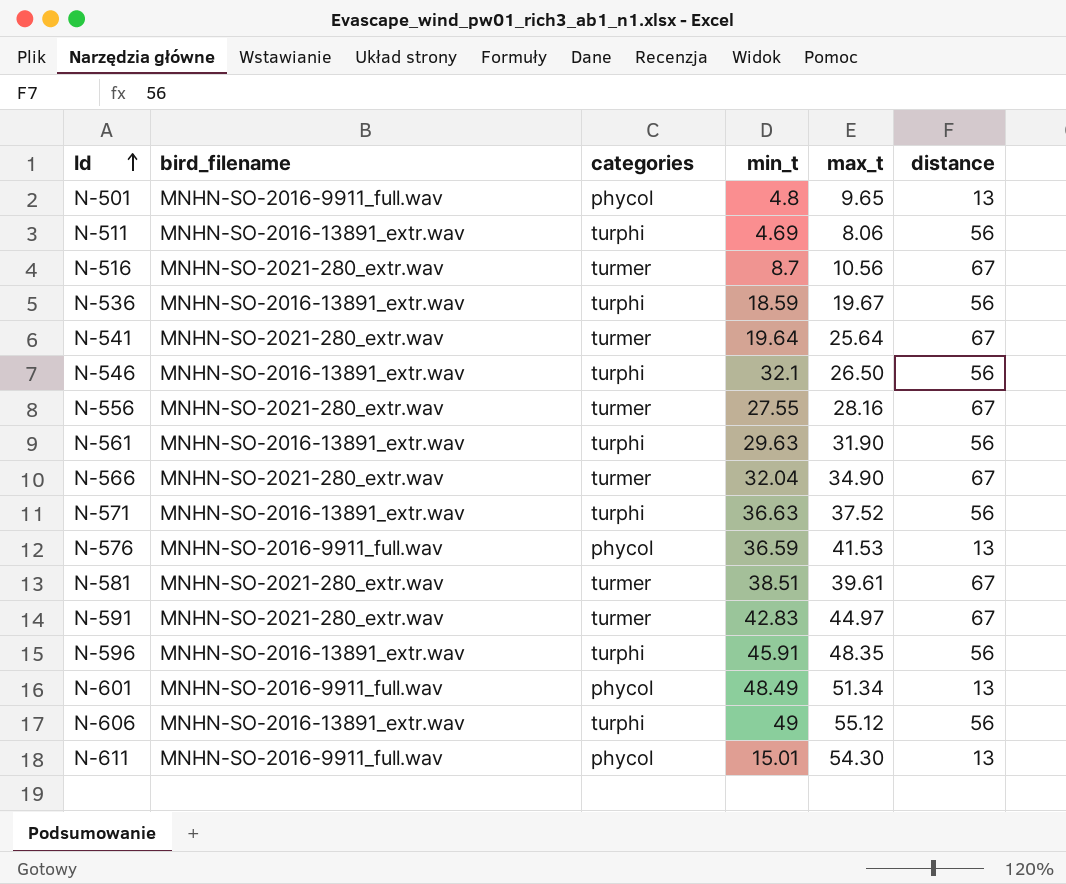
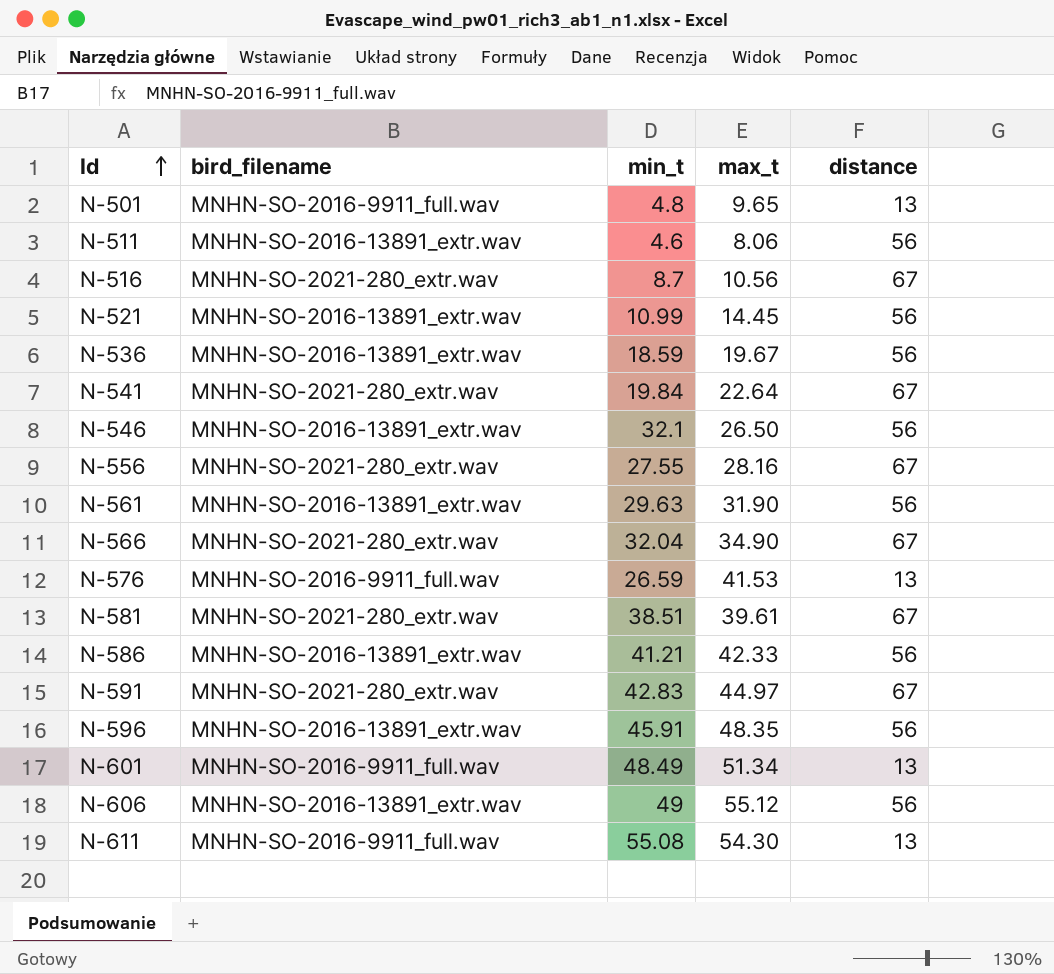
column categories | position: 3 -> none
row N-571: MNHN-SO-2016-13891_extr.wav | turphi | 36.63 | 37.52 | 56 -> none
N-511 | min_t: 4.69 -> 4.6
row N-521: none -> MNHN-SO-2016-13891_extr.wav | 10.99 | 14.45 | 56
N-541 | min_t: 19.64 -> 19.84
N-541 | max_t: 25.64 -> 22.64
N-576 | min_t: 36.59 -> 26.59
row N-586: none -> MNHN-SO-2016-13891_extr.wav | 41.21 | 42.33 | 56
N-611 | min_t: 15.01 -> 55.08

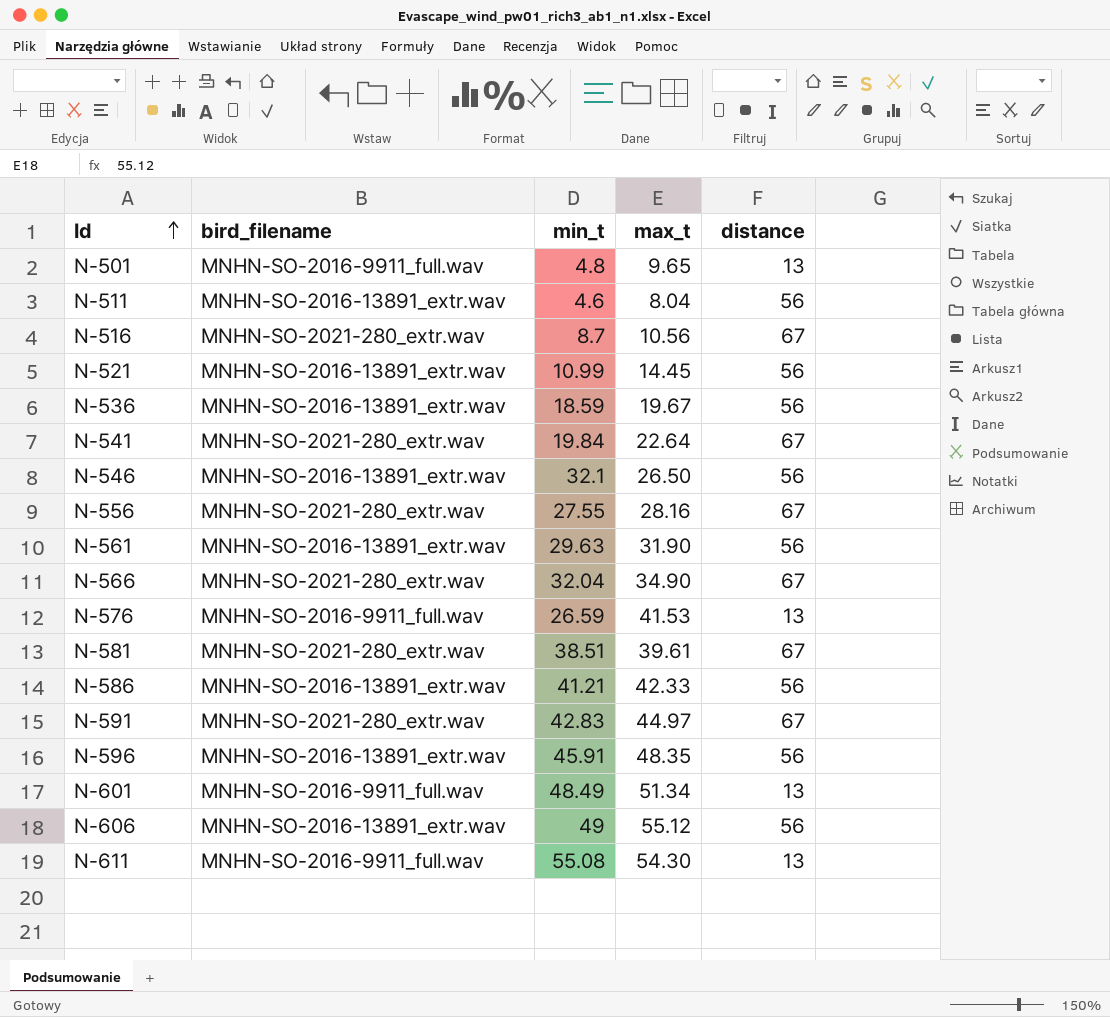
N-511 | max_t: 8.06 -> 8.04

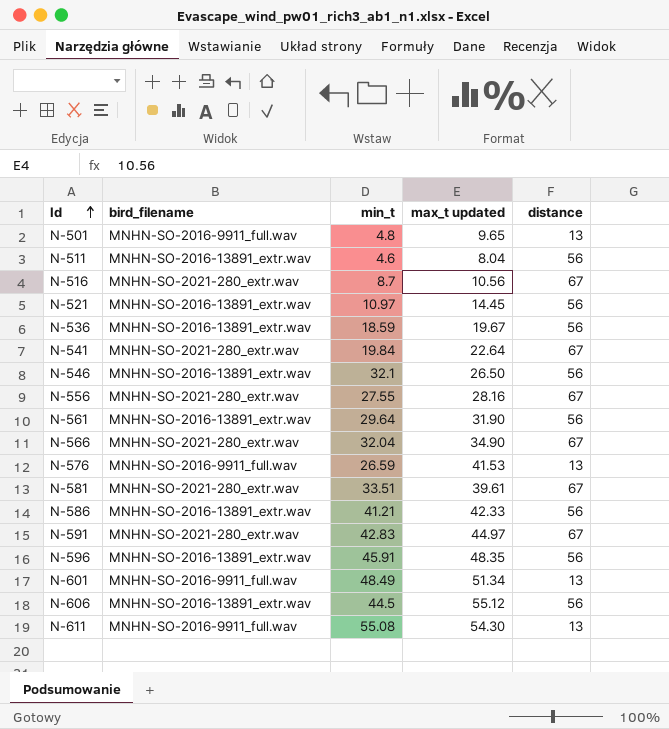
column name: max_t -> max_t updated
N-521 | min_t: 10.99 -> 10.97
N-561 | min_t: 29.63 -> 29.64
N-581 | min_t: 38.51 -> 33.51
N-606 | min_t: 49 -> 44.5

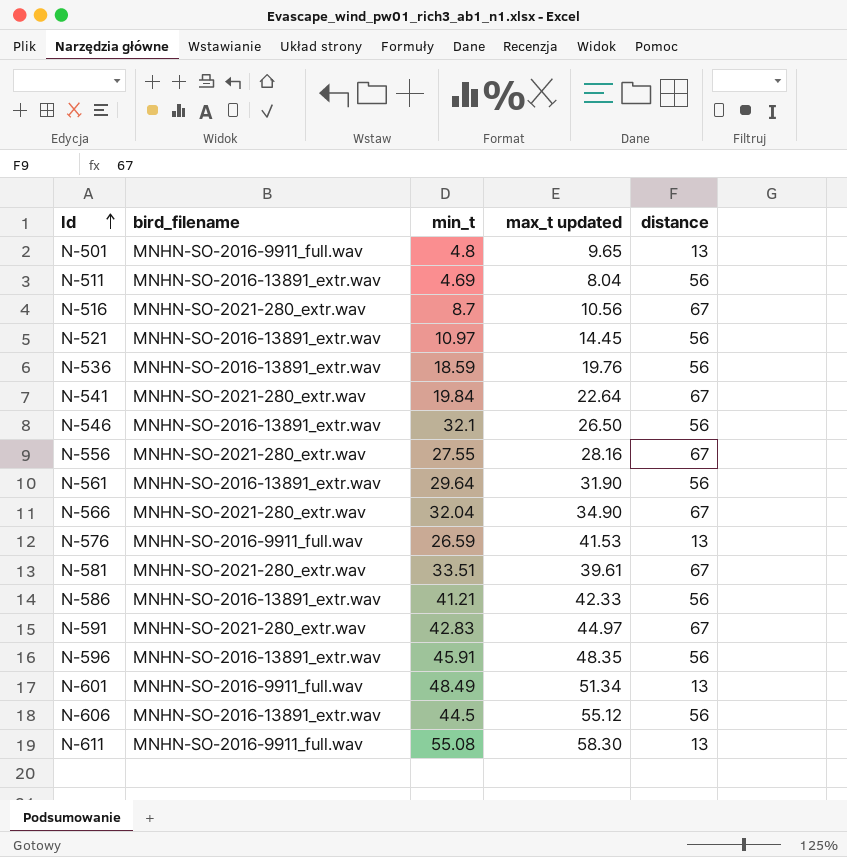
N-511 | min_t: 4.6 -> 4.69
N-536 | max_t updated: 19.67 -> 19.76
N-611 | max_t updated: 54.30 -> 58.30

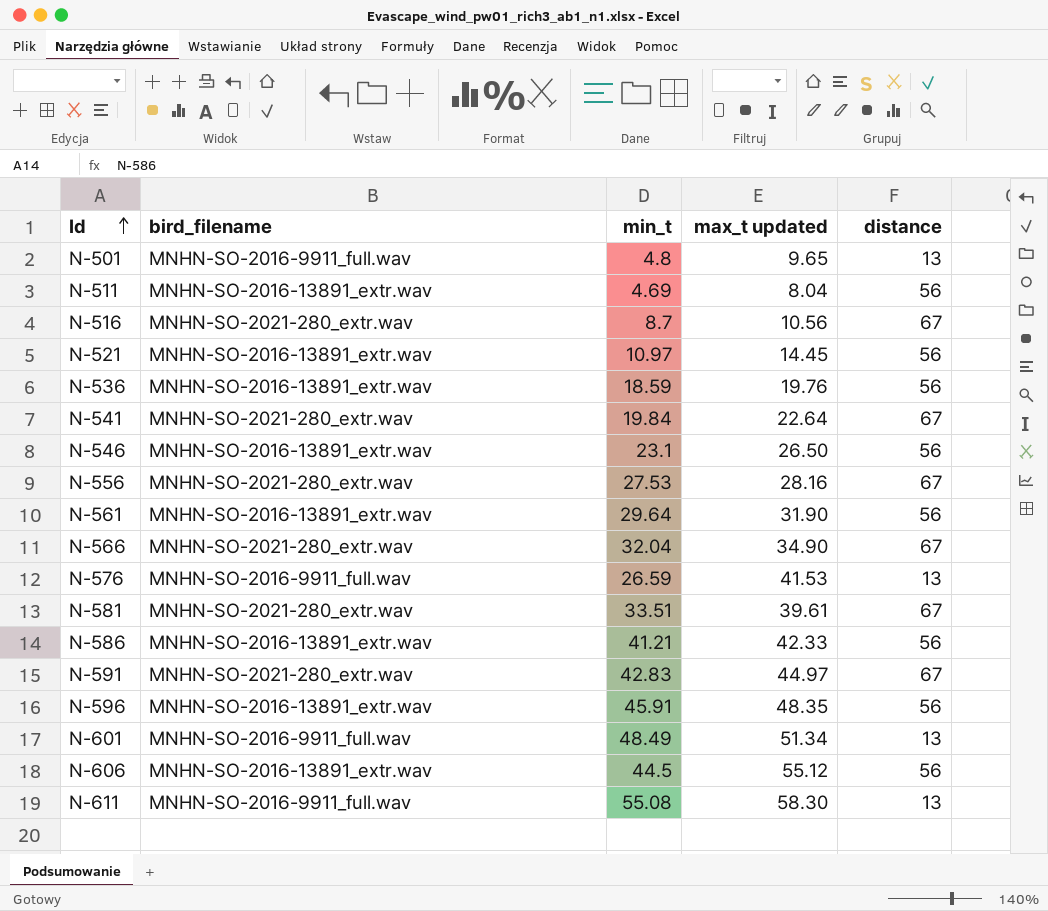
N-546 | min_t: 32.1 -> 23.1
N-556 | min_t: 27.55 -> 27.53

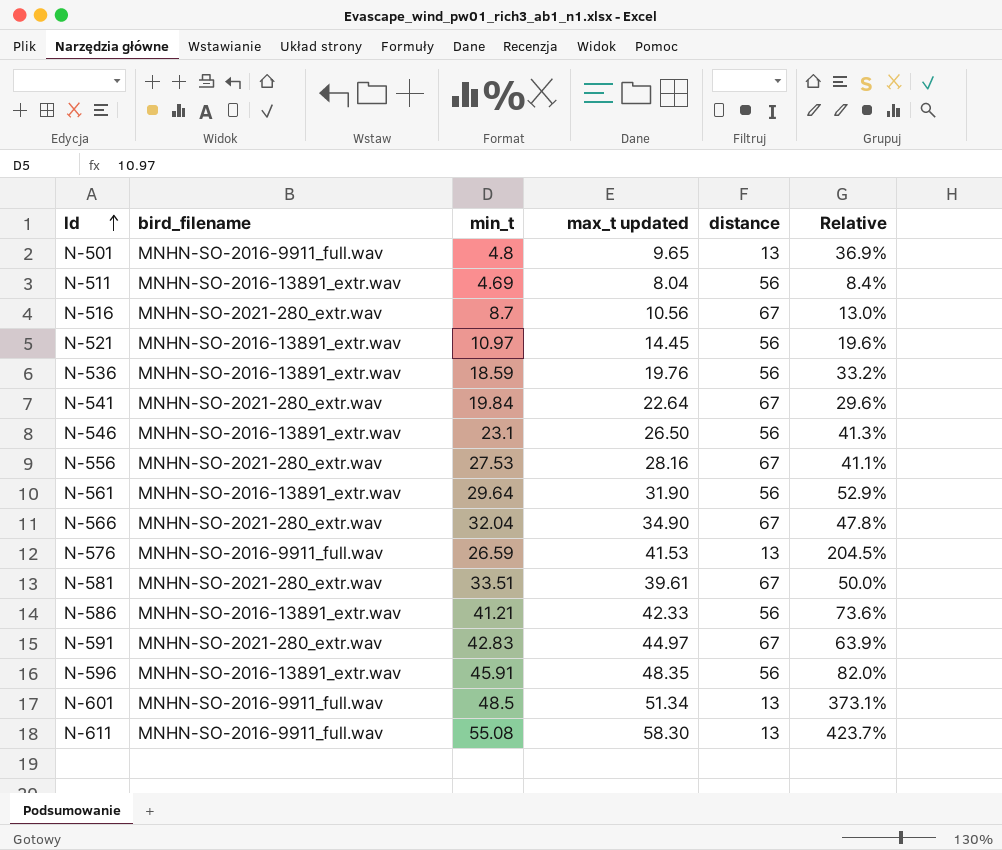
column Relative | formula: none -> [min_t] / [distance]
row N-606: MNHN-SO-2016-13891_extr.wav | 44.5 | 55.12 | 56 -> none
N-601 | min_t: 48.49 -> 48.5

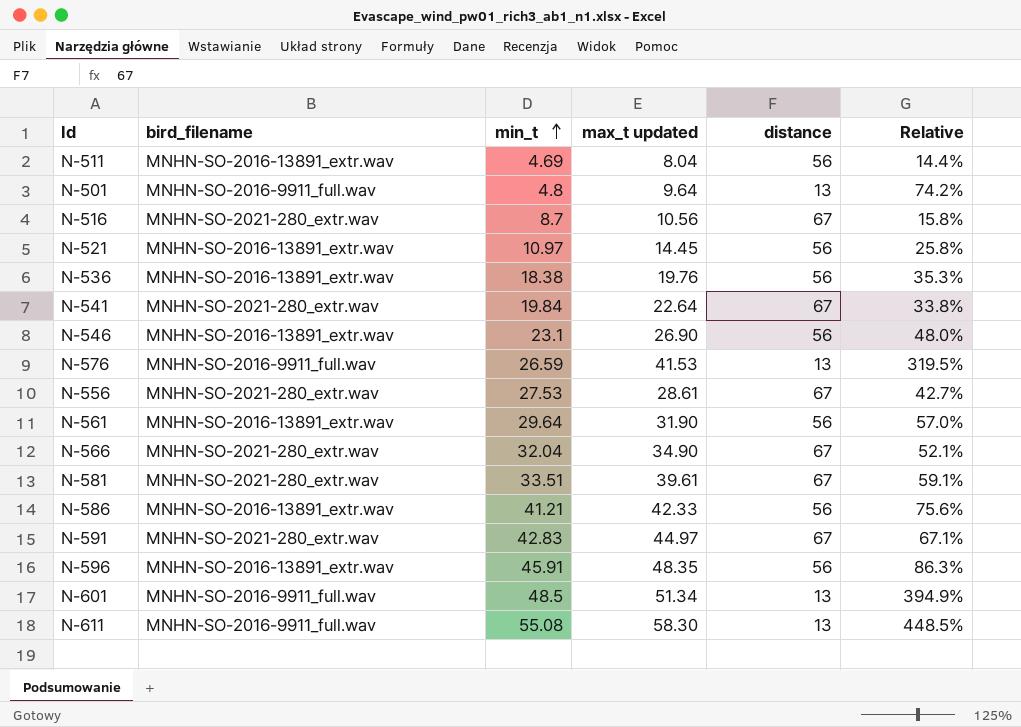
row order: Id ascending -> min_t ascending
column Relative | formula: [min_t] / [distance] -> [max_t updated] / [distance]
N-501 | max_t updated: 9.65 -> 9.64
N-536 | min_t: 18.59 -> 18.38
N-546 | max_t updated: 26.50 -> 26.90
N-556 | max_t updated: 28.16 -> 28.61

